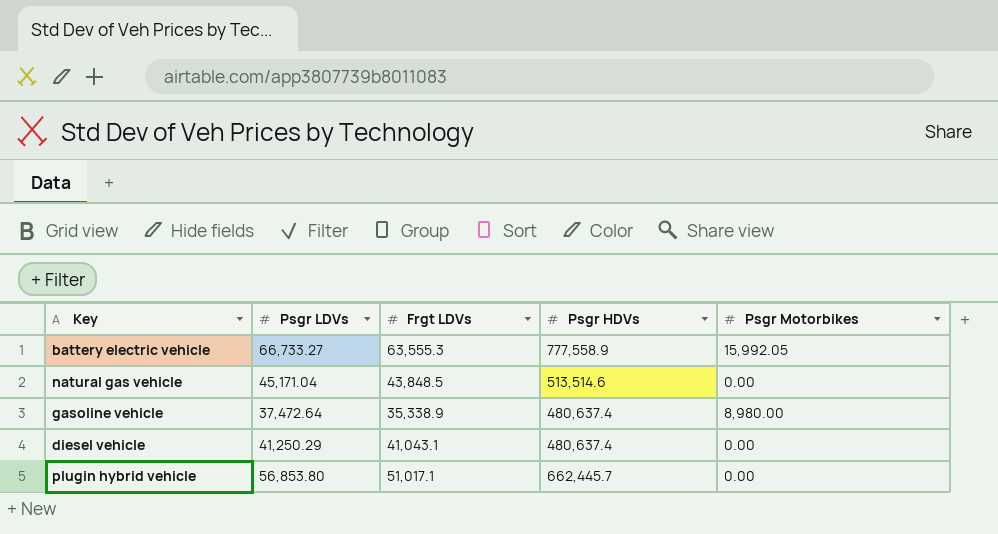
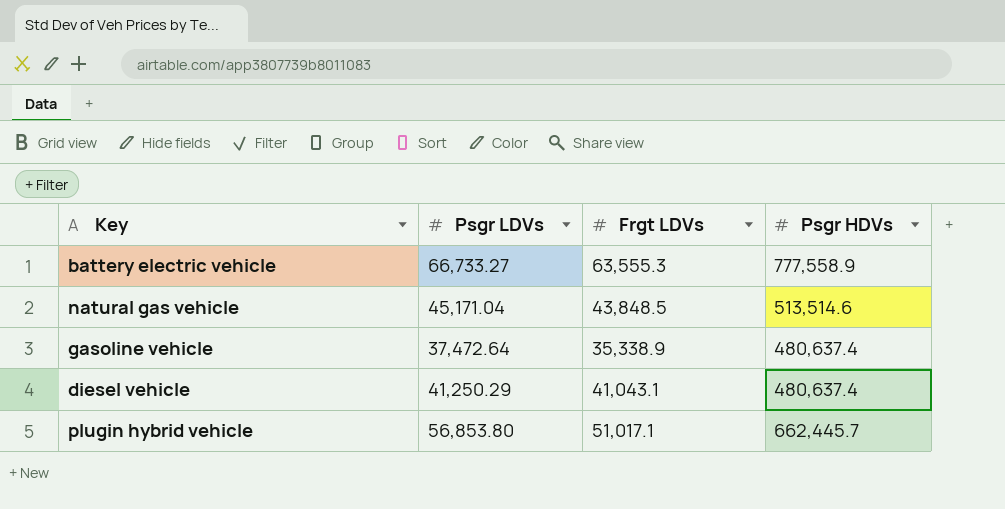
column Psgr Motorbikes | position: 5 -> none

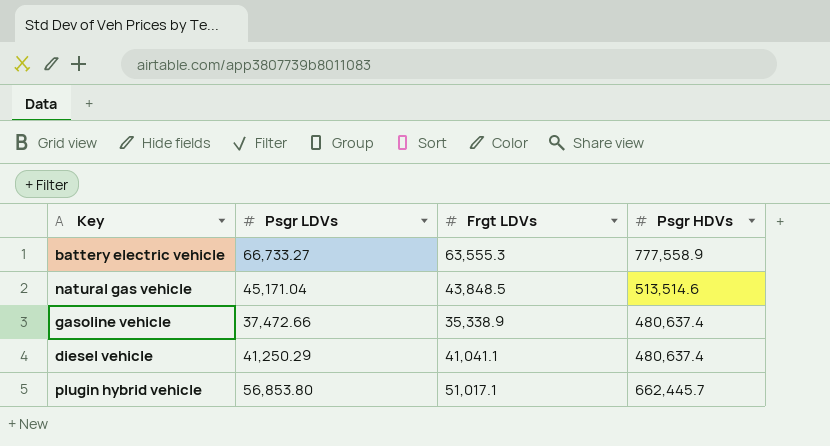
gasoline vehicle | Psgr LDVs: 37,472.64 -> 37,472.66
diesel vehicle | Frgt LDVs: 41,043.1 -> 41,041.1

